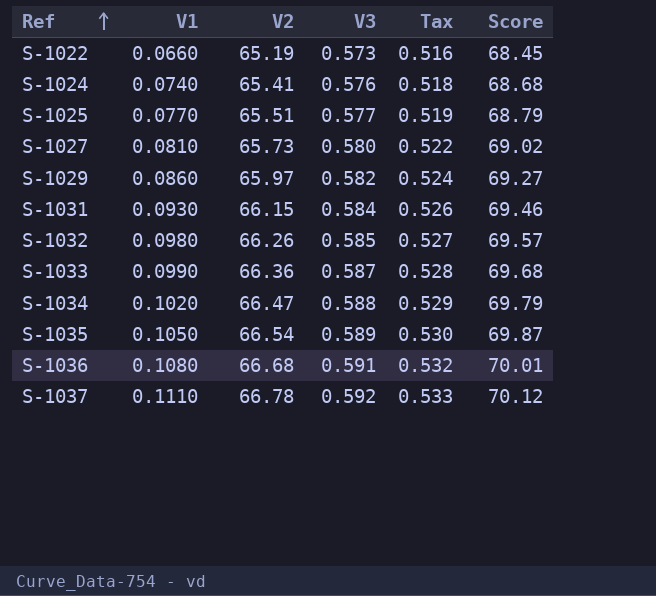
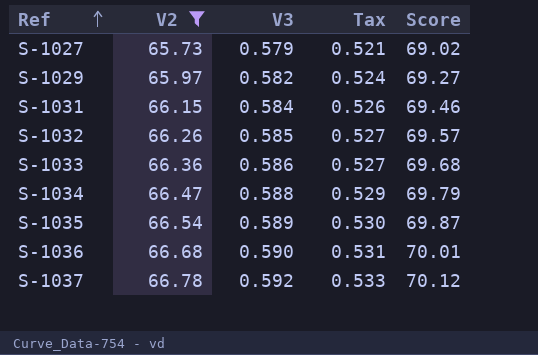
filter: none -> V2 >= 65.73
column V1 | position: 2 -> none
S-1027 | V3: 0.580 -> 0.579
S-1027 | Tax: 0.522 -> 0.521
S-1033 | V3: 0.587 -> 0.586
S-1033 | Tax: 0.528 -> 0.527
S-1036 | V3: 0.591 -> 0.590
S-1036 | Tax: 0.532 -> 0.531

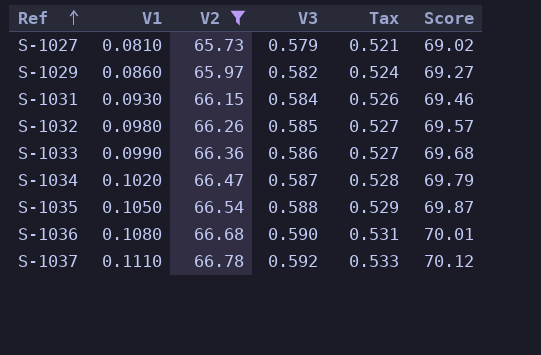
column V1 | position: none -> 2
S-1034 | V3: 0.588 -> 0.587
S-1034 | Tax: 0.529 -> 0.528
S-1035 | V3: 0.589 -> 0.588
S-1035 | Tax: 0.530 -> 0.529

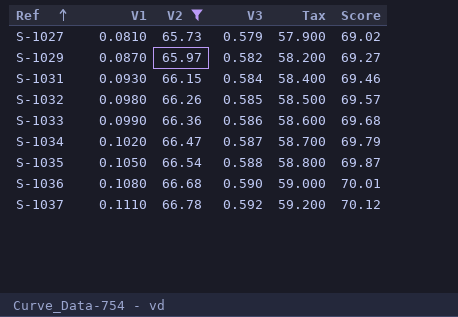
column Tax | formula: [V3] * 0.9 -> [V3] * 100
S-1029 | V1: 0.0860 -> 0.0870

